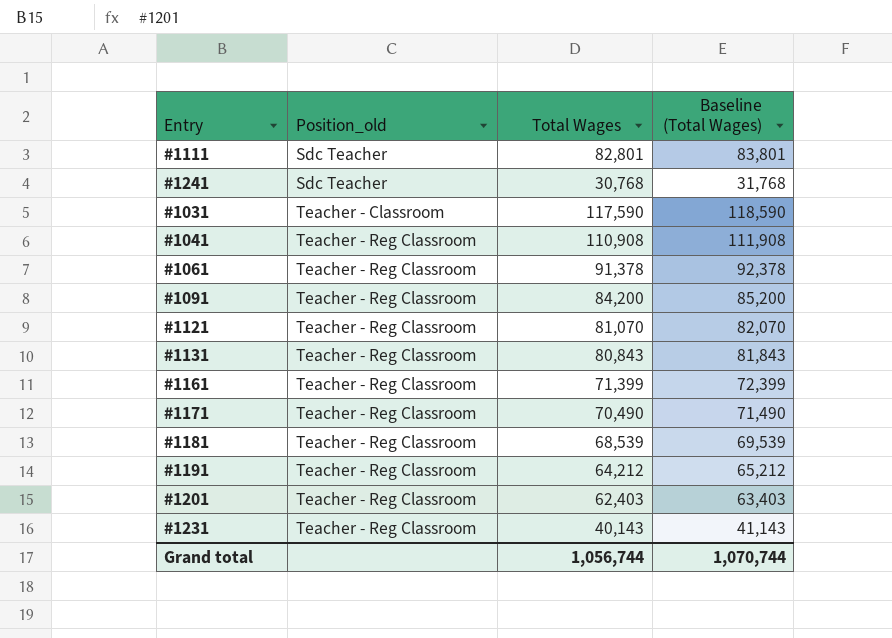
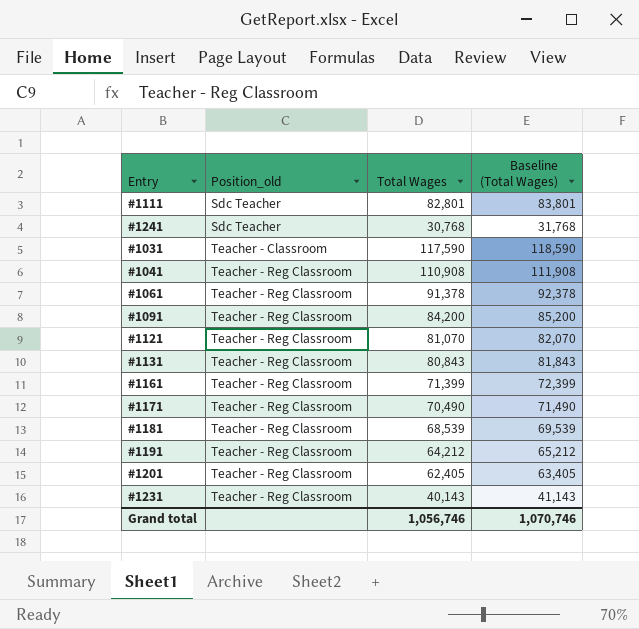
#1201 | Total Wages: 62,403 -> 62,405
#1201 | Baseline (Total Wages): 63,403 -> 63,405
Grand total | Total Wages: 1,056,744 -> 1,056,746
Grand total | Baseline (Total Wages): 1,070,744 -> 1,070,746

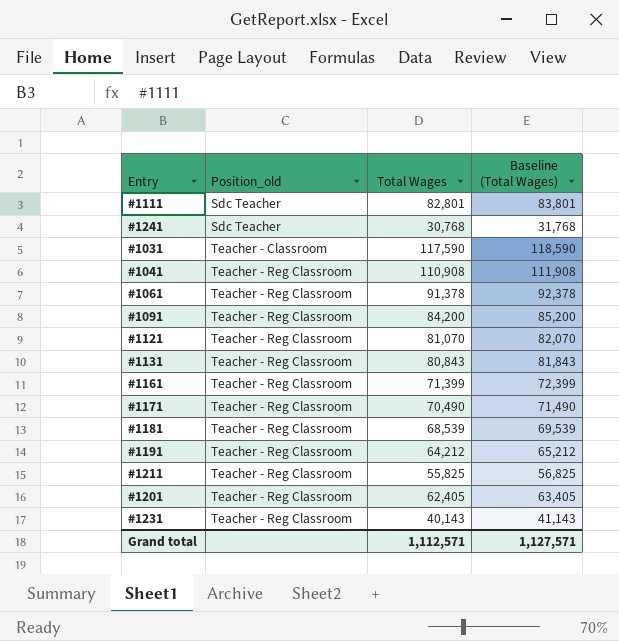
row #1211: none -> Teacher - Reg Classroom | 55,825 | 56,825
Grand total | Total Wages: 1,056,746 -> 1,112,571
Grand total | Baseline (Total Wages): 1,070,746 -> 1,127,571

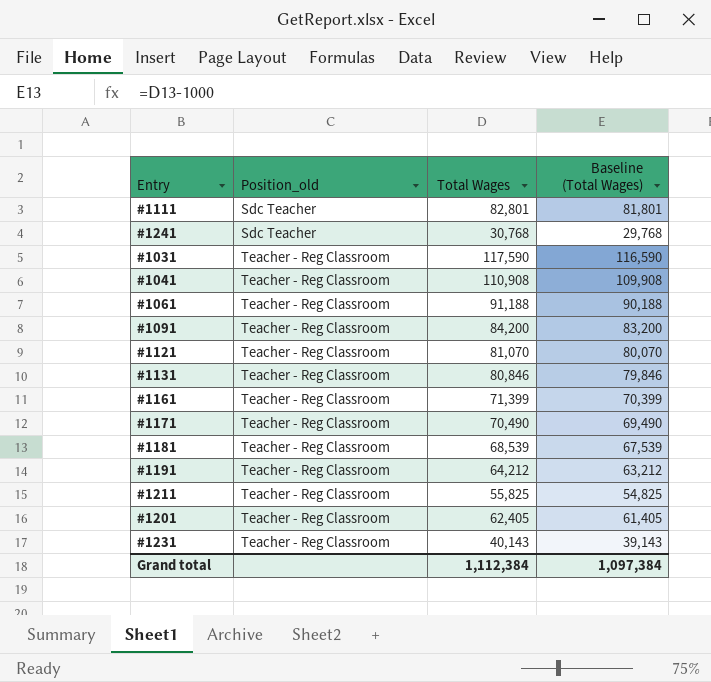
column Baseline (Total Wages) | formula: [Total Wages] + 1000 -> [Total Wages] - 1000
#1031 | Position_old: Teacher - Classroom -> Teacher - Reg Classroom
#1061 | Total Wages: 91,378 -> 91,188
#1131 | Total Wages: 80,843 -> 80,846
Grand total | Total Wages: 1,112,571 -> 1,112,384
Grand total | Baseline (Total Wages): 1,127,571 -> 1,097,384

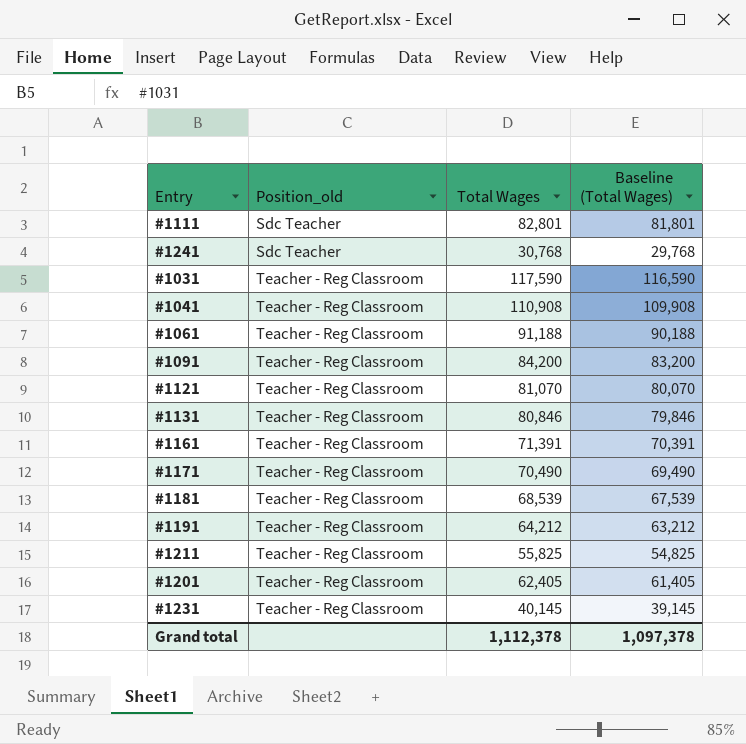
#1161 | Total Wages: 71,399 -> 71,391
#1161 | Baseline (Total Wages): 70,399 -> 70,391
#1231 | Total Wages: 40,143 -> 40,145
#1231 | Baseline (Total Wages): 39,143 -> 39,145
Grand total | Total Wages: 1,112,384 -> 1,112,378
Grand total | Baseline (Total Wages): 1,097,384 -> 1,097,378

